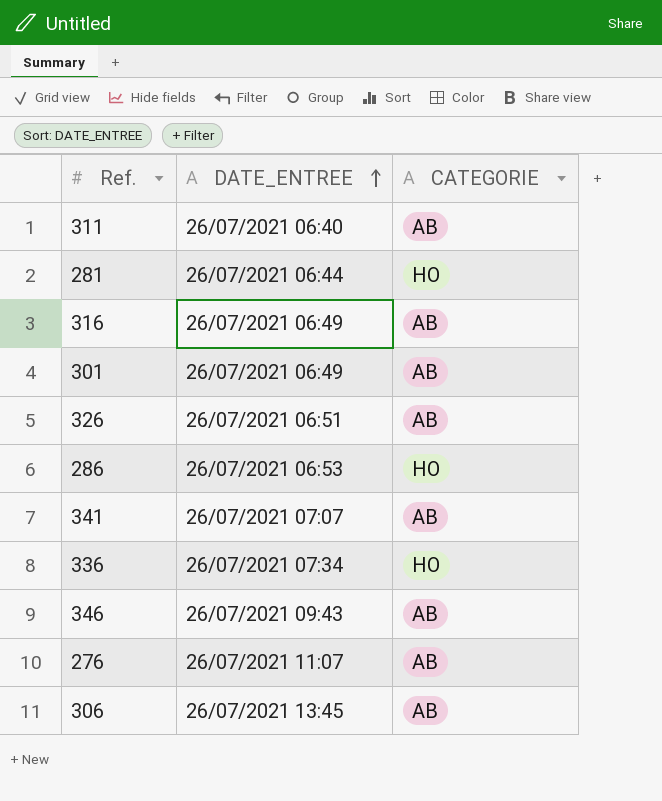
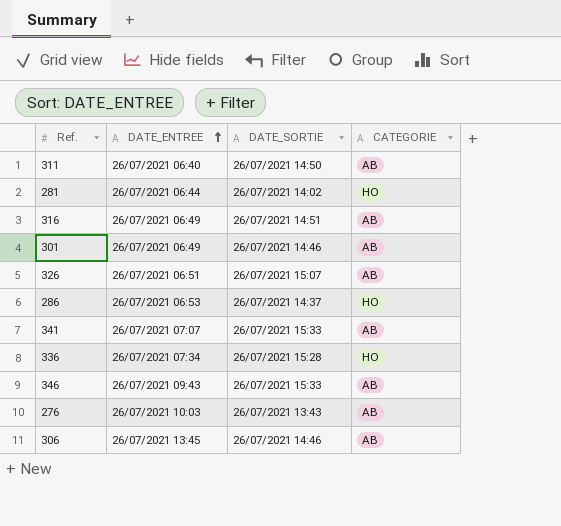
column DATE_SORTIE | position: none -> 3
276 | DATE_ENTREE: 26/07/2021 11:07 -> 26/07/2021 10:03

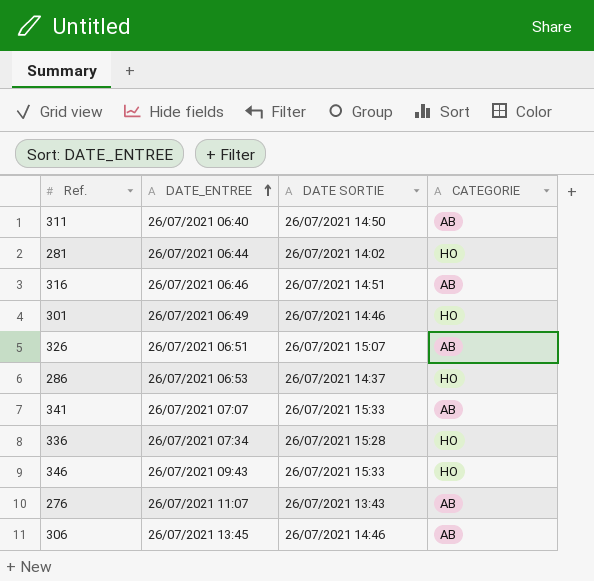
column name: DATE_SORTIE -> DATE SORTIE
316 | DATE_ENTREE: 26/07/2021 06:49 -> 26/07/2021 06:46
301 | CATEGORIE: AB -> HO
346 | CATEGORIE: AB -> HO
276 | DATE_ENTREE: 26/07/2021 10:03 -> 26/07/2021 11:07

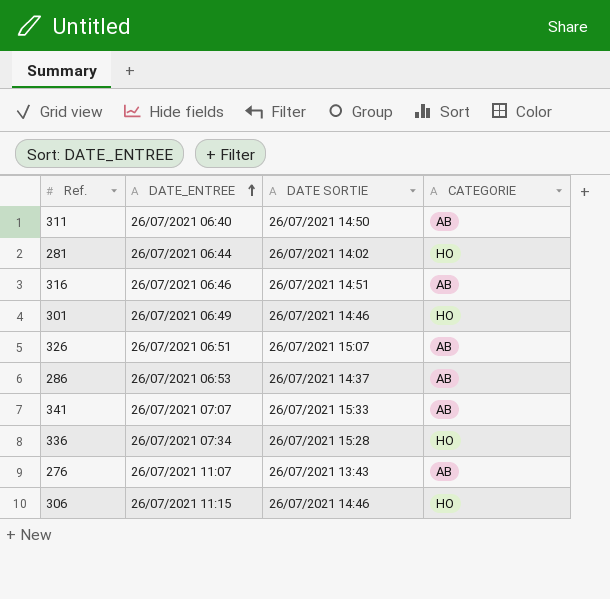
row 346: 26/07/2021 09:43 | 26/07/2021 15:33 | HO -> none
286 | CATEGORIE: HO -> AB
306 | DATE_ENTREE: 26/07/2021 13:45 -> 26/07/2021 11:15
306 | CATEGORIE: AB -> HO

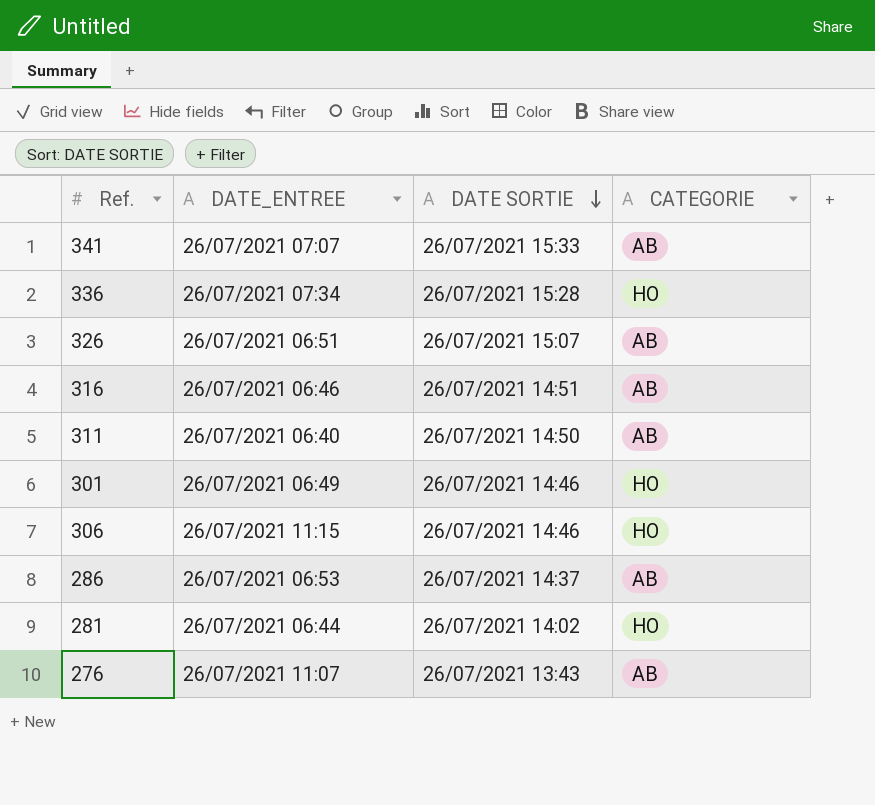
row order: DATE_ENTREE ascending -> DATE SORTIE descending

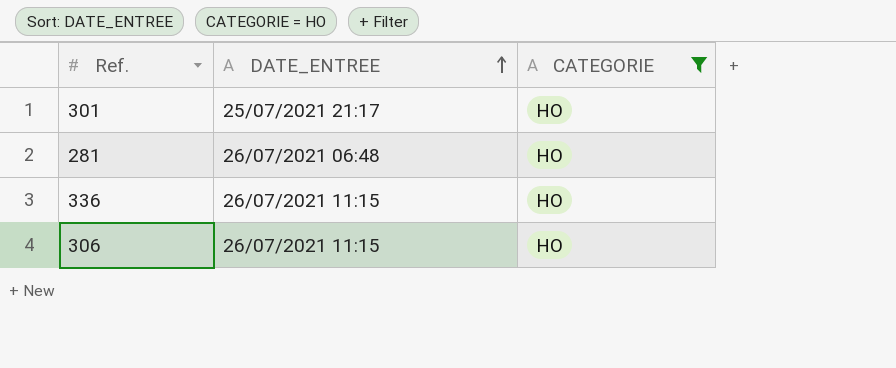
filter: none -> CATEGORIE = HO
row order: DATE SORTIE descending -> DATE_ENTREE ascending
column DATE SORTIE | position: 3 -> none
301 | DATE_ENTREE: 26/07/2021 06:49 -> 25/07/2021 21:17
281 | DATE_ENTREE: 26/07/2021 06:44 -> 26/07/2021 06:48
336 | DATE_ENTREE: 26/07/2021 07:34 -> 26/07/2021 11:15

